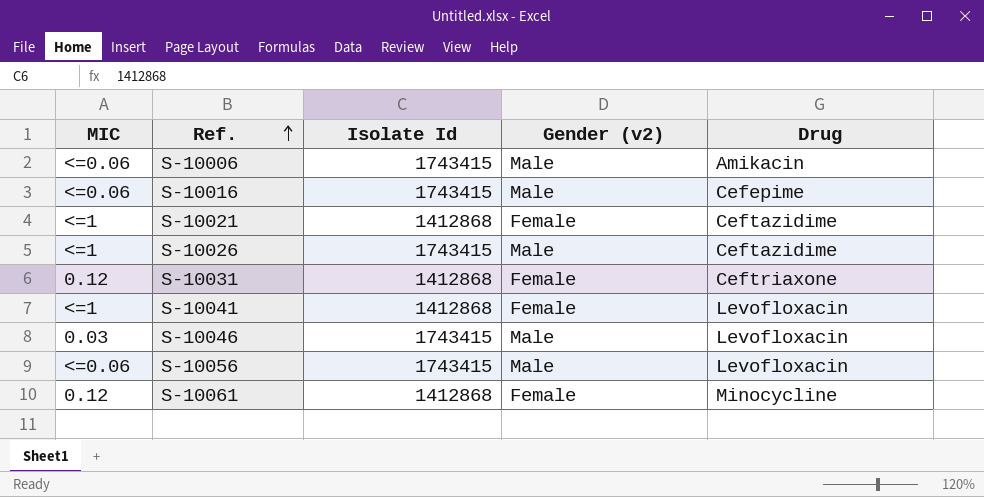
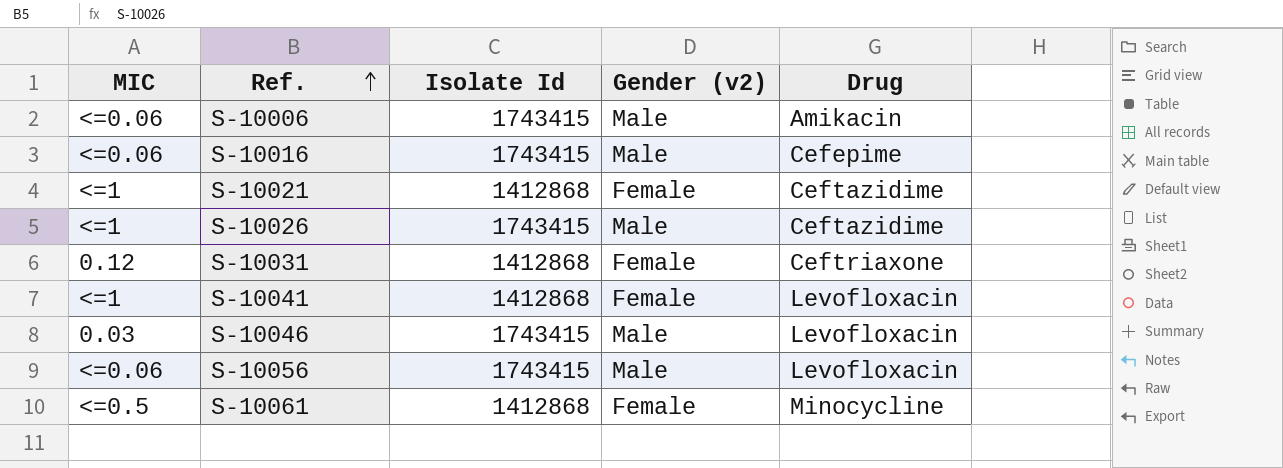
S-10061 | MIC: 0.12 -> <=0.5

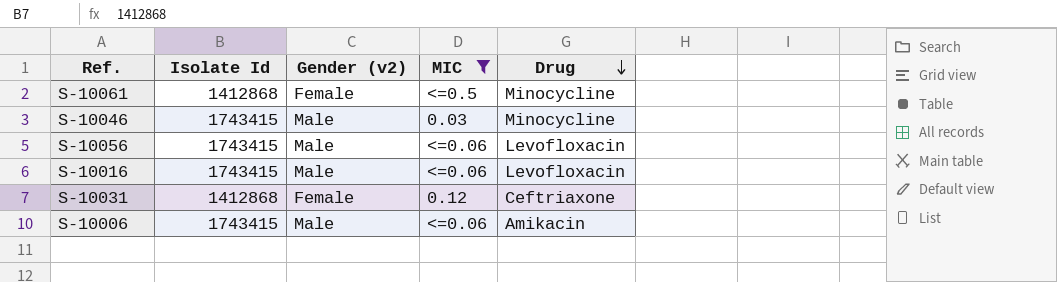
filter: none -> MIC != <=1
row order: Ref. ascending -> Drug descending
column MIC | position: 1 -> 4
S-10046 | Drug: Levofloxacin -> Minocycline
S-10016 | Drug: Cefepime -> Levofloxacin

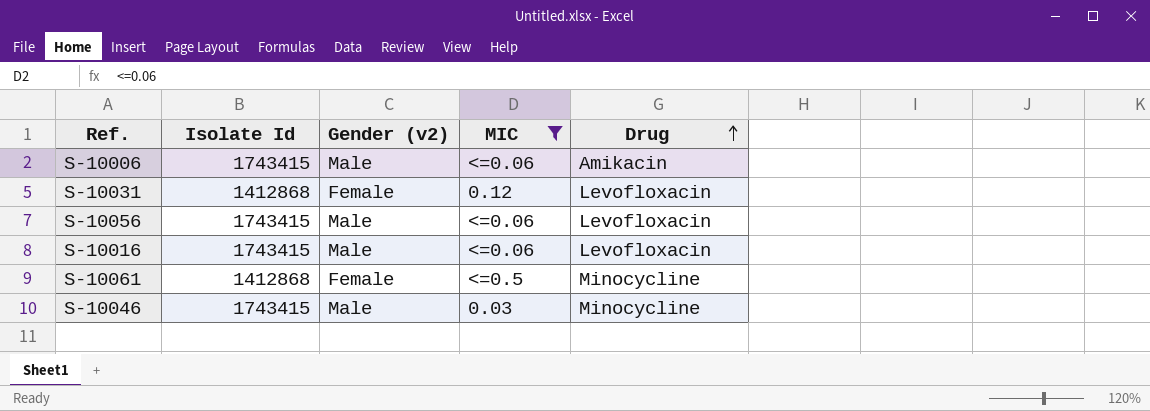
row order: Drug descending -> Drug ascending
S-10031 | Drug: Ceftriaxone -> Levofloxacin

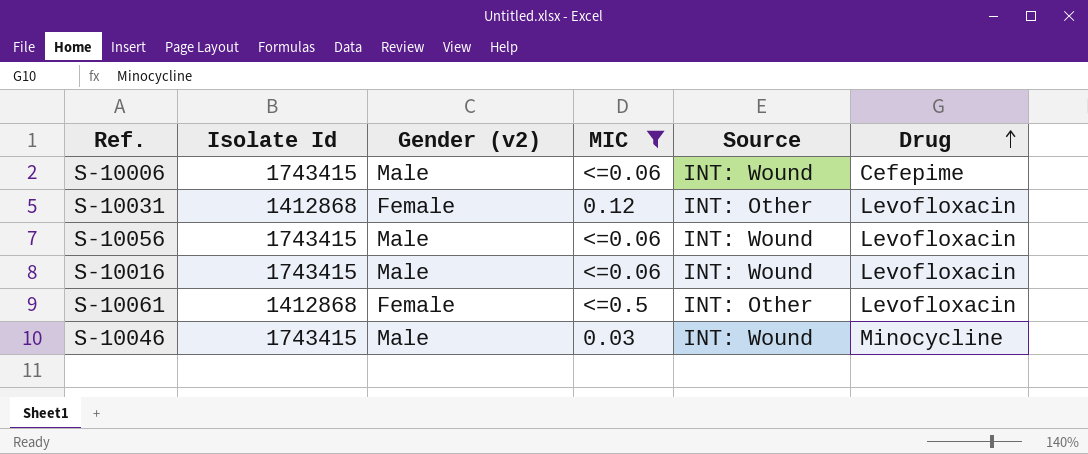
column Source | position: none -> 5
S-10006 | Drug: Amikacin -> Cefepime
S-10061 | Drug: Minocycline -> Levofloxacin

